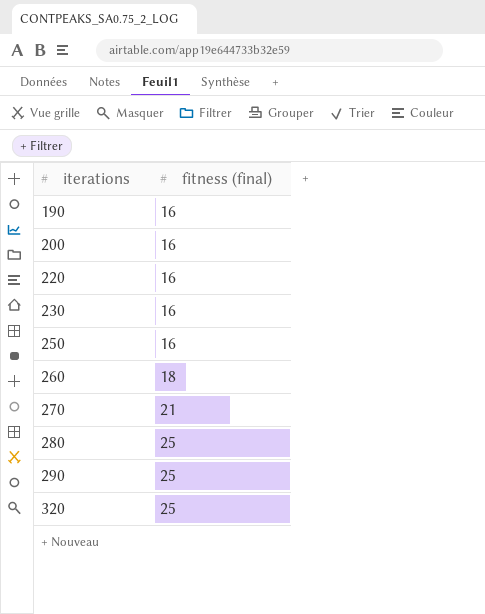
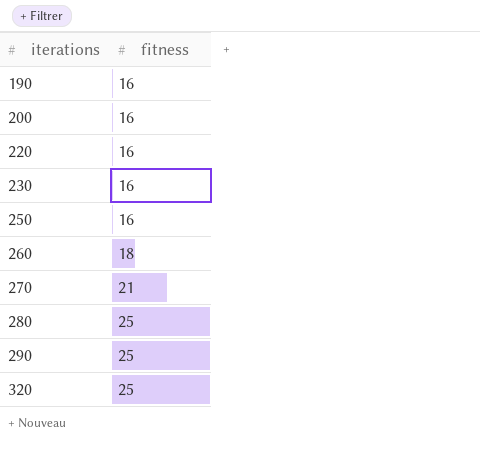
column name: fitness (final) -> fitness

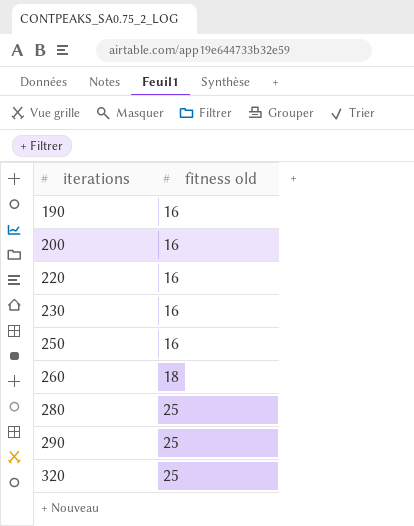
column name: fitness -> fitness old
row 270: 21 -> none

